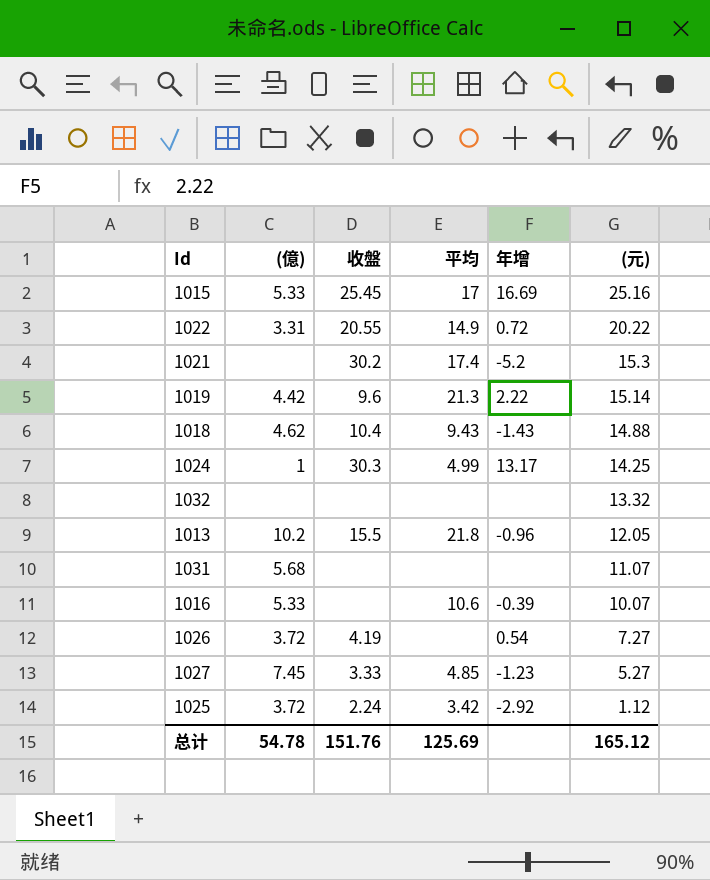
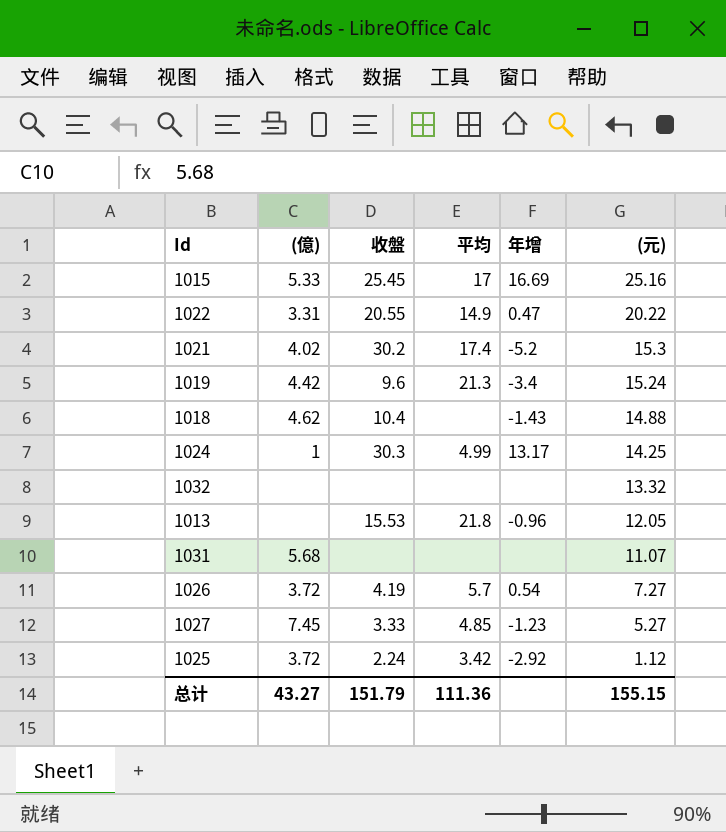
row 1016: 5.33 | none | 10.6 | -0.39 | 10.07 -> none
1022 | 年增: 0.72 -> 0.47
1021 | (億): none -> 4.02
1019 | 年增: 2.22 -> -3.4
1019 | (元): 15.14 -> 15.24
1018 | 平均: 9.43 -> none
1013 | (億): 10.2 -> none
1013 | 收盤: 15.5 -> 15.53
1026 | 平均: none -> 5.7
总计 | (億): 54.78 -> 43.27
总计 | 收盤: 151.76 -> 151.79
总计 | 平均: 125.69 -> 111.36
总计 | (元): 165.12 -> 155.15

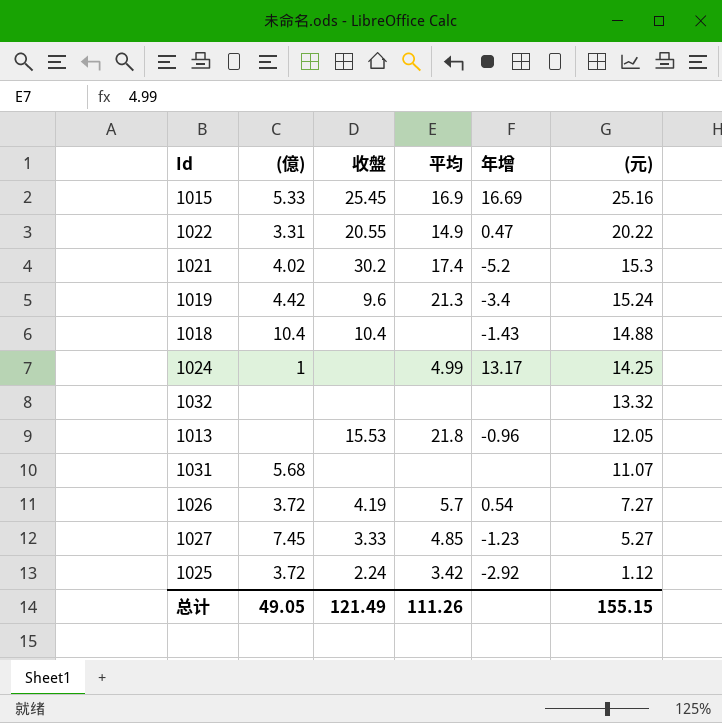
1015 | 平均: 17 -> 16.9
1018 | (億): 4.62 -> 10.4
1024 | 收盤: 30.3 -> none
总计 | (億): 43.27 -> 49.05
总计 | 收盤: 151.79 -> 121.49
总计 | 平均: 111.36 -> 111.26

